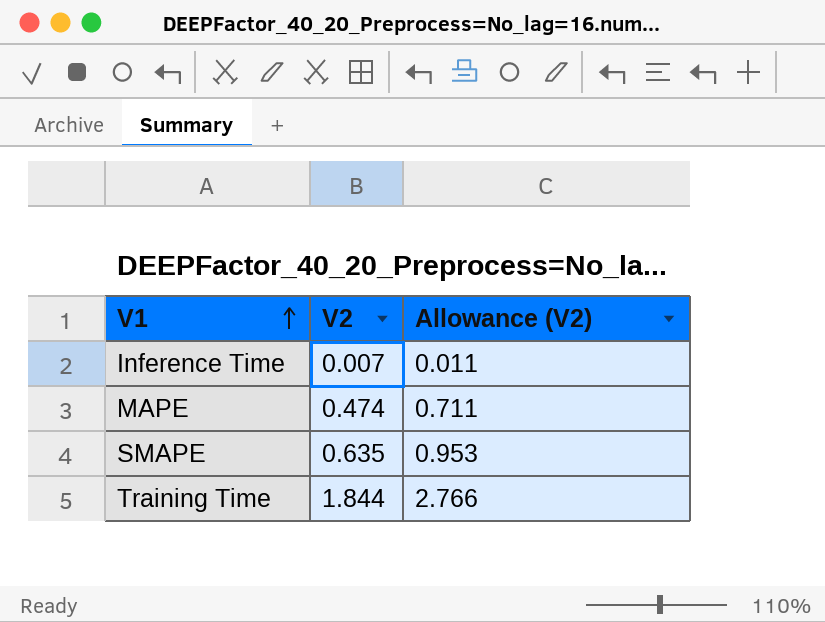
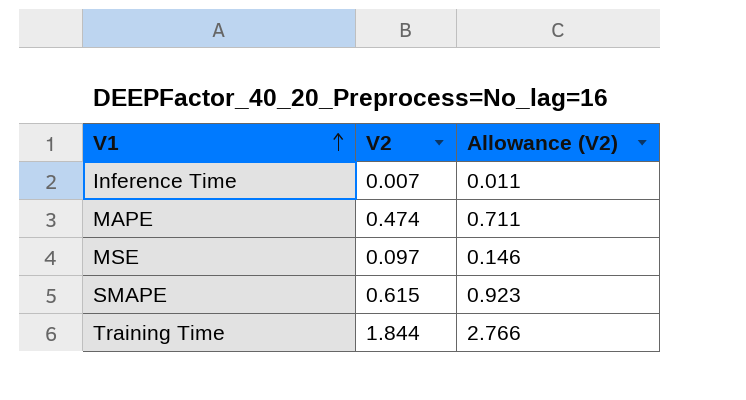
row MSE: none -> 0.097 | 0.146
SMAPE | V2: 0.635 -> 0.615
SMAPE | Allowance (V2): 0.953 -> 0.923

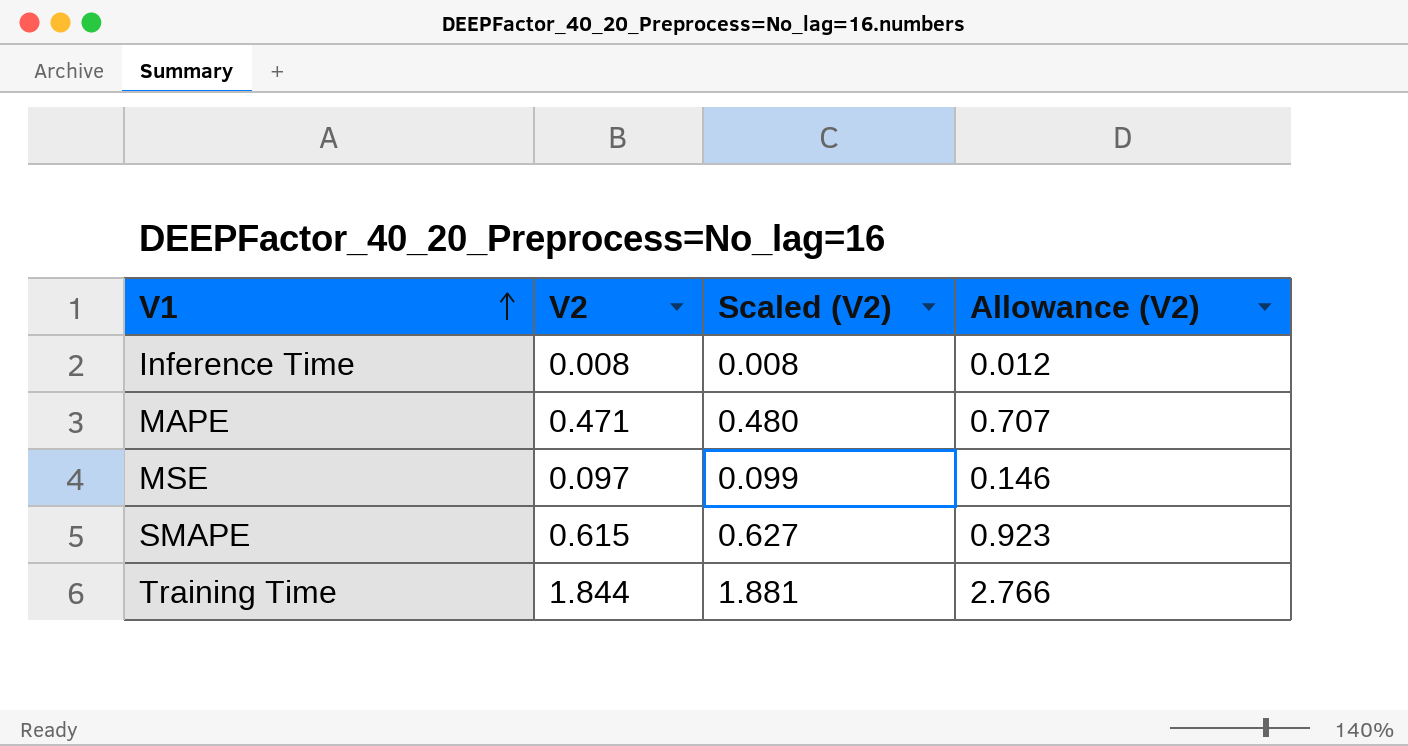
column Scaled (V2) | formula: none -> [V2] * 1.02
Inference Time | V2: 0.007 -> 0.008
Inference Time | Allowance (V2): 0.011 -> 0.012
MAPE | V2: 0.474 -> 0.471
MAPE | Allowance (V2): 0.711 -> 0.707

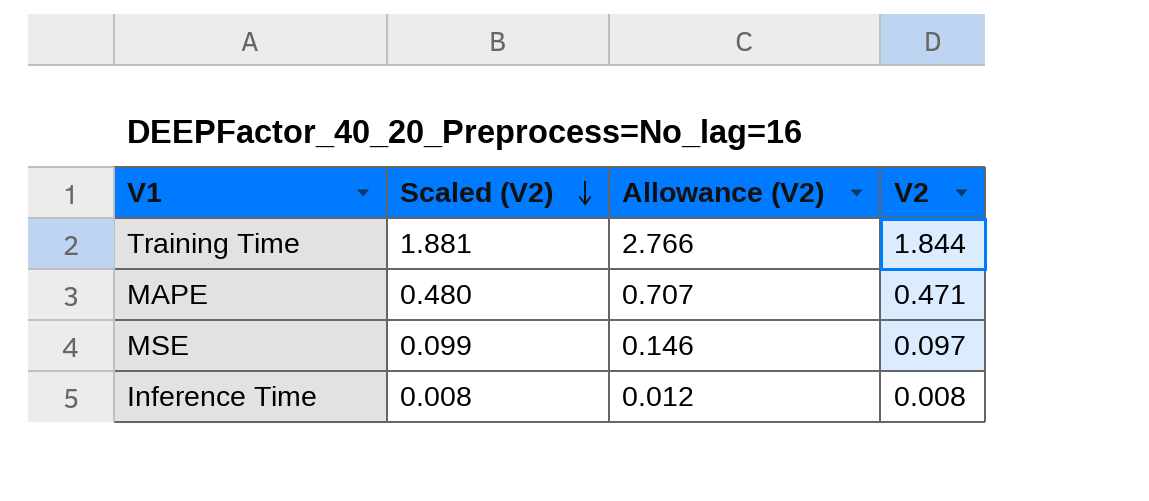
row order: V1 ascending -> Scaled (V2) descending
column V2 | position: 2 -> 4
row SMAPE: 0.615 | 0.627 | 0.923 -> none

